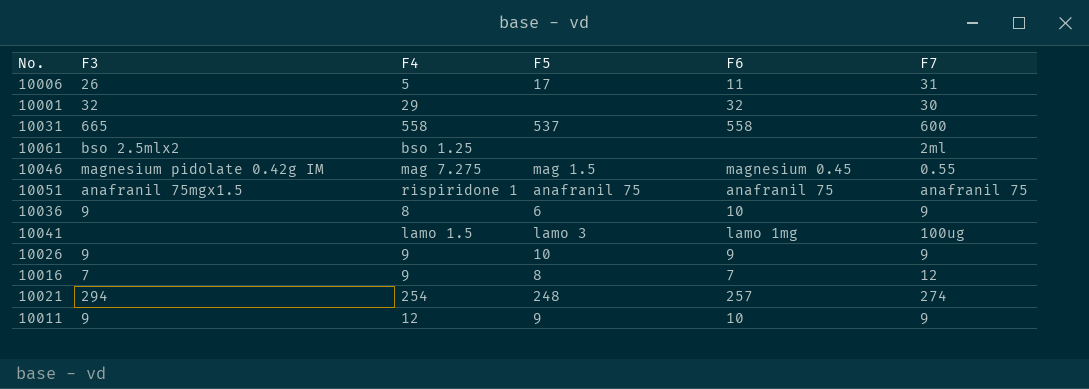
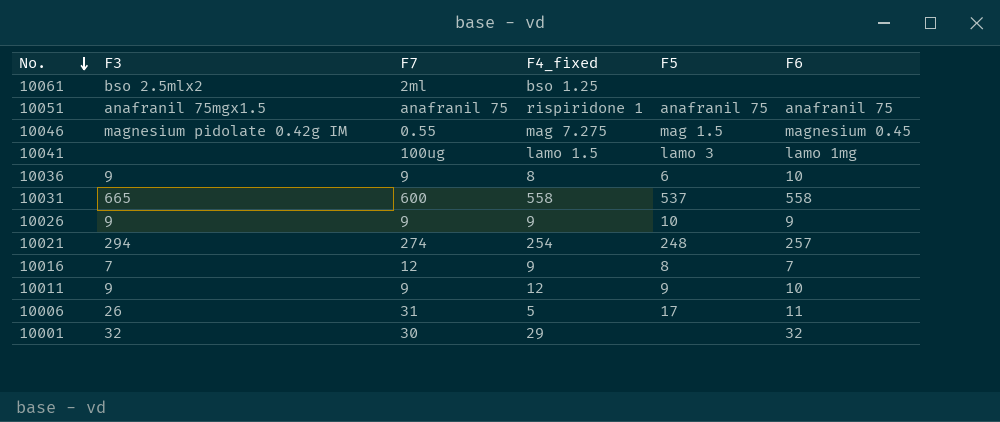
row order: none -> No. descending
column F7 | position: 6 -> 3
column name: F4 -> F4_fixed

